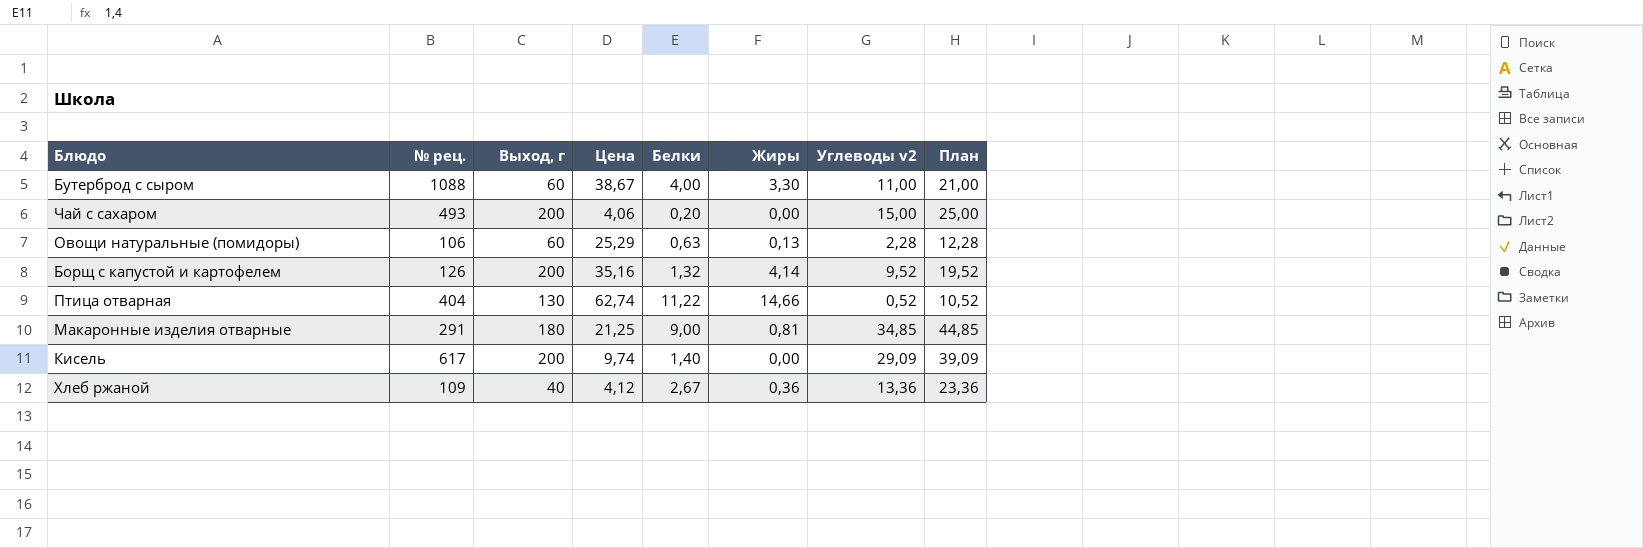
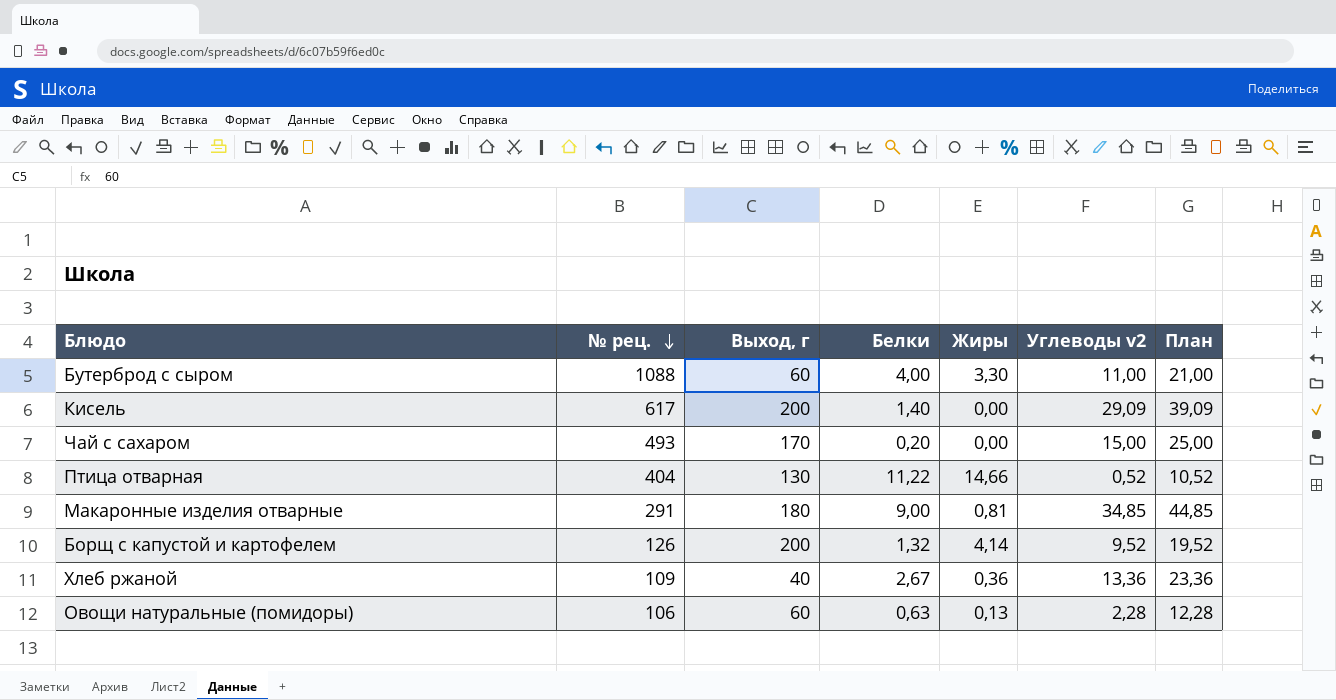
row order: none -> № рец. descending
column Цена | position: 4 -> none
Чай с сахаром | Выход, г: 200 -> 170

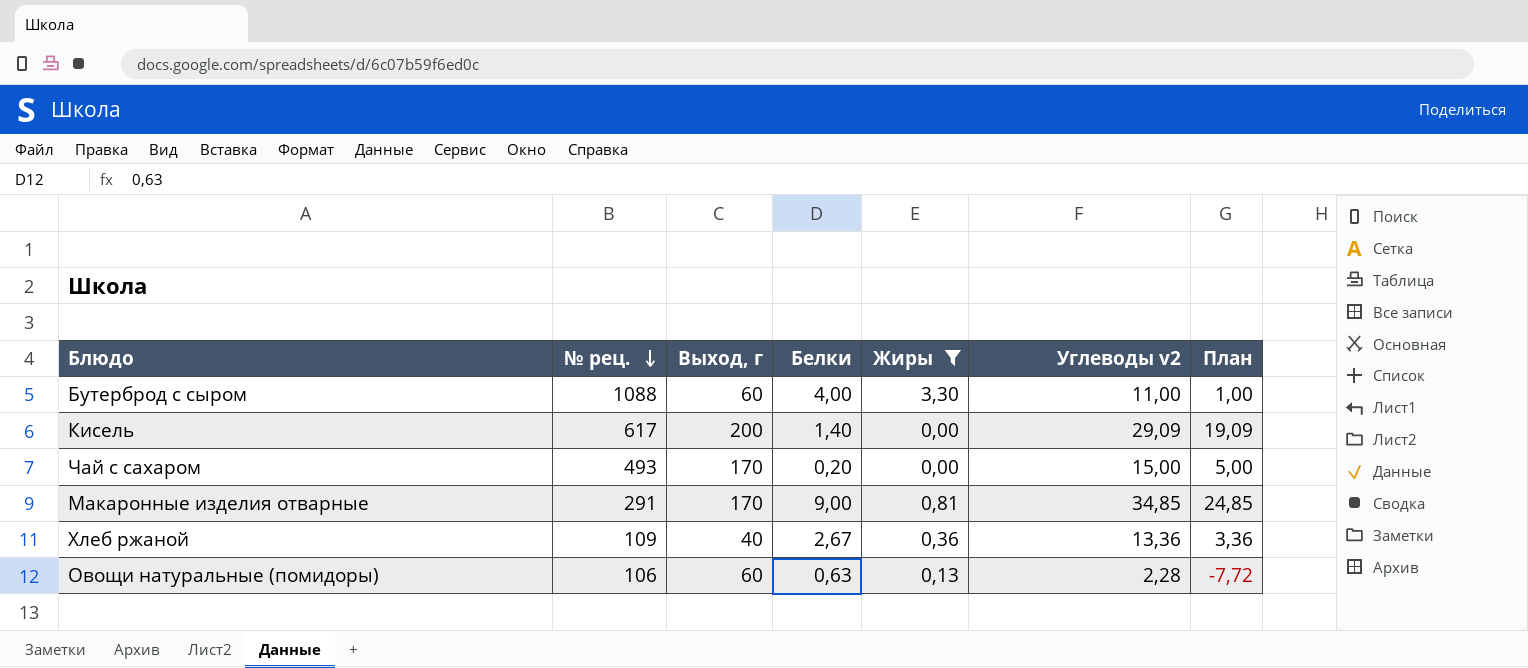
filter: none -> Жиры <= 3,30
column План | formula: [Углеводы v2] + 10 -> [Углеводы v2] - 10
Макаронные изделия отварные | Выход, г: 180 -> 170

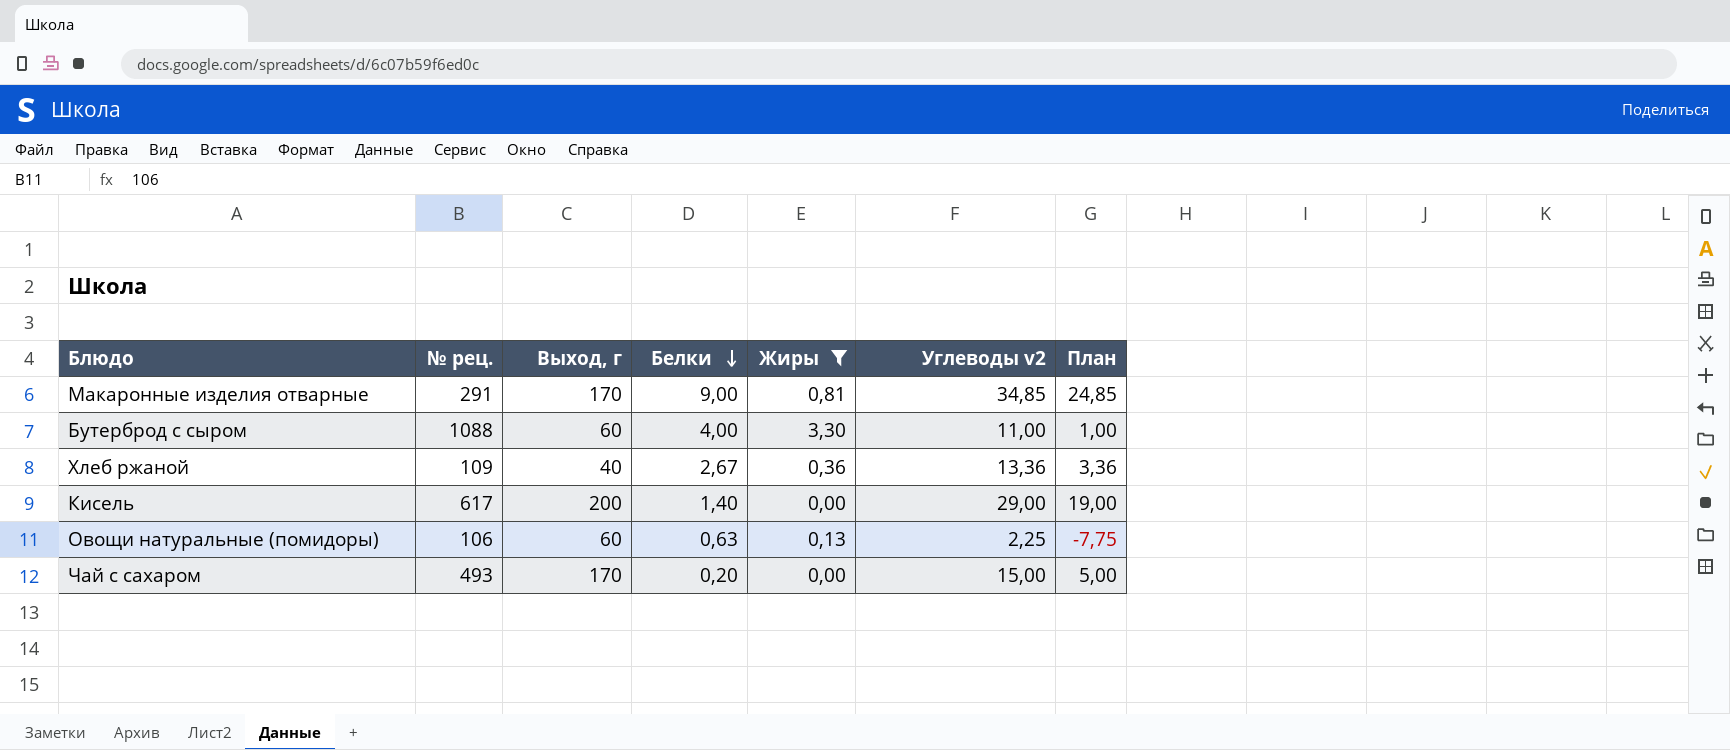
row order: № рец. descending -> Белки descending
Кисель | Углеводы v2: 29,09 -> 29,00
Кисель | План: 19,09 -> 19,00
Овощи натуральные (помидоры) | Углеводы v2: 2,28 -> 2,25
Овощи натуральные (помидоры) | План: -7,72 -> -7,75

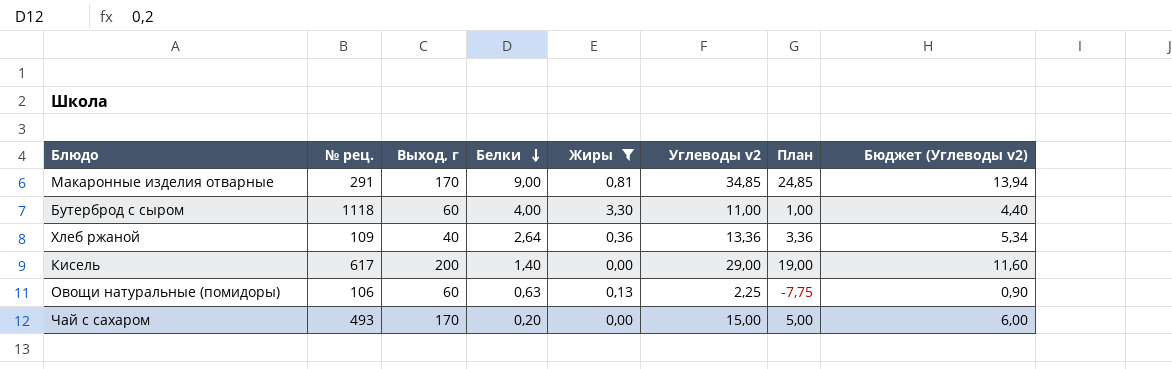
column Бюджет (Углеводы v2) | formula: none -> [Углеводы v2] * 0,4
Бутерброд с сыром | № рец.: 1088 -> 1118
Хлеб ржаной | Белки: 2,67 -> 2,64

